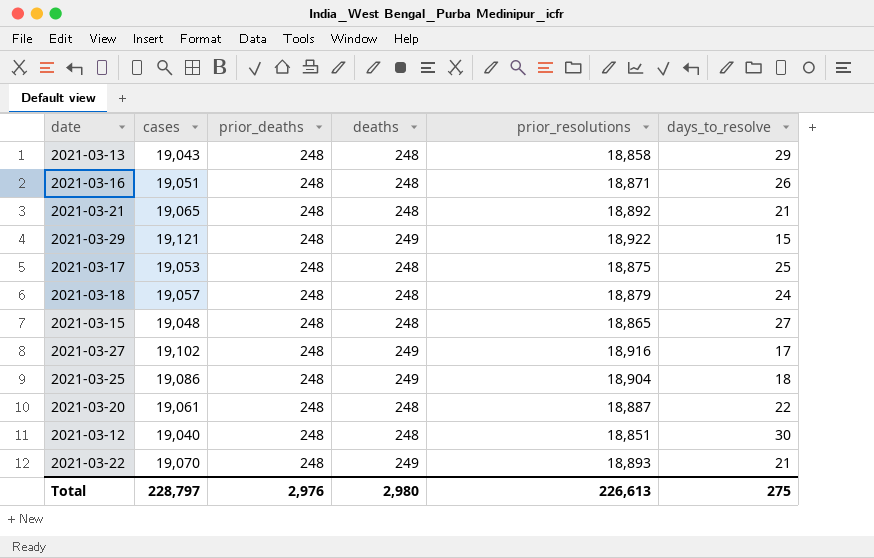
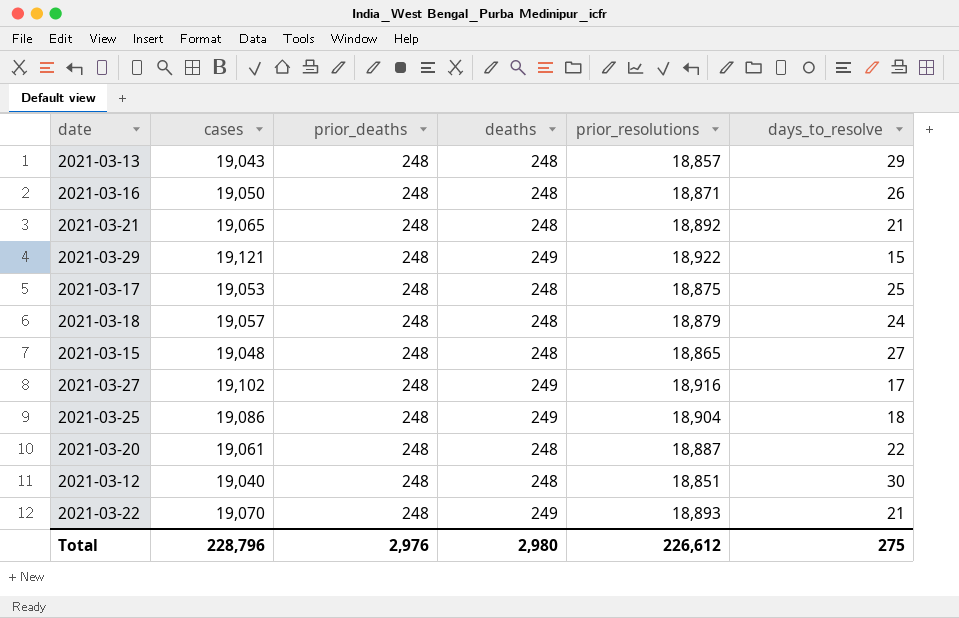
2021-03-13 | prior_resolutions: 18,858 -> 18,857
2021-03-16 | cases: 19,051 -> 19,050
Total | cases: 228,797 -> 228,796
Total | prior_resolutions: 226,613 -> 226,612

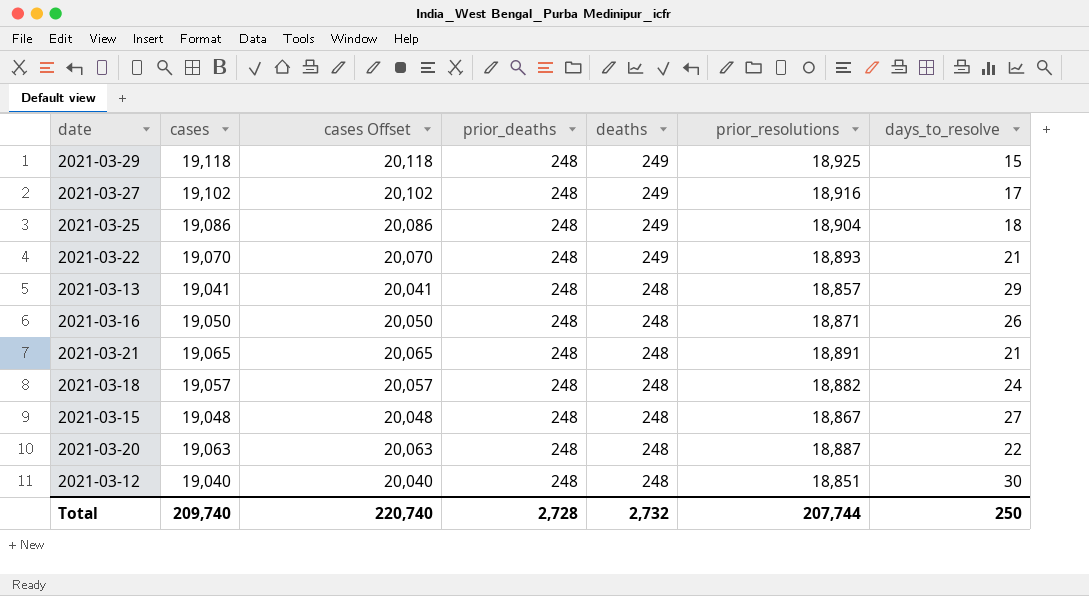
row order: none -> deaths descending
column cases Offset | formula: none -> [cases] + 1000
row 2021-03-17: 19,053 | 248 | 248 | 18,875 | 25 -> none
2021-03-29 | cases: 19,121 -> 19,118
2021-03-29 | prior_resolutions: 18,922 -> 18,925
2021-03-13 | cases: 19,043 -> 19,041
2021-03-21 | prior_resolutions: 18,892 -> 18,891
2021-03-18 | prior_resolutions: 18,879 -> 18,882
2021-03-15 | prior_resolutions: 18,865 -> 18,867
2021-03-20 | cases: 19,061 -> 19,063
Total | cases: 228,796 -> 209,740
Total | prior_deaths: 2,976 -> 2,728
Total | deaths: 2,980 -> 2,732
Total | prior_resolutions: 226,612 -> 207,744
Total | days_to_resolve: 275 -> 250

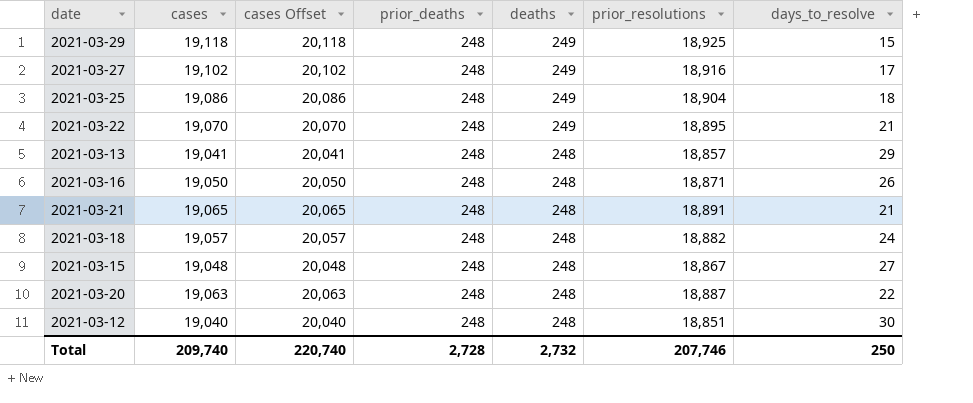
2021-03-22 | prior_resolutions: 18,893 -> 18,895
Total | prior_resolutions: 207,744 -> 207,746

